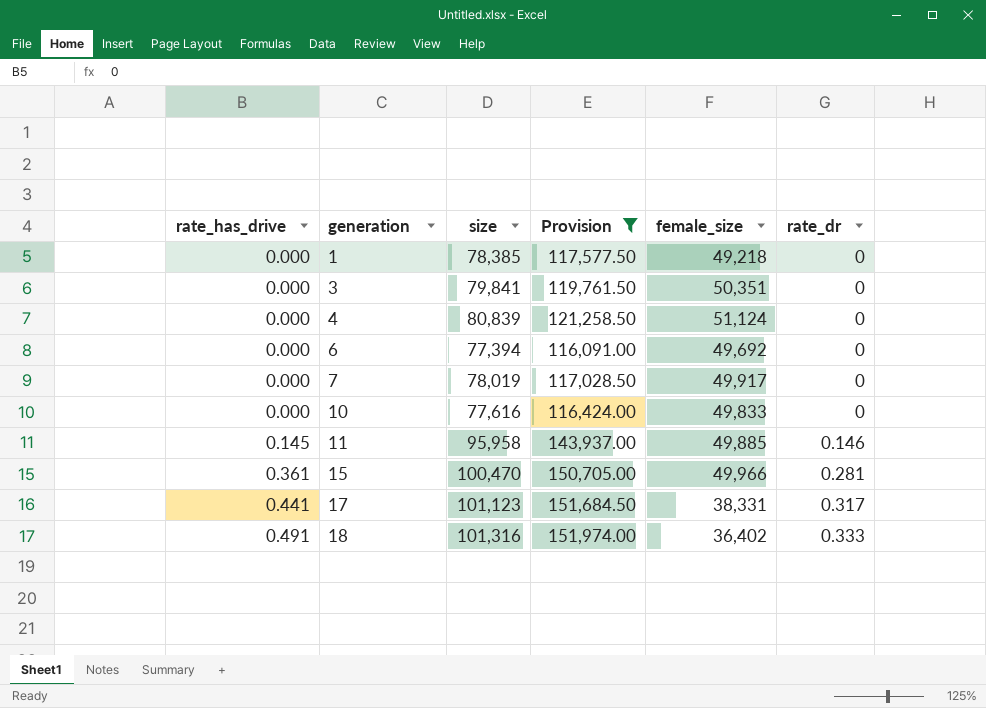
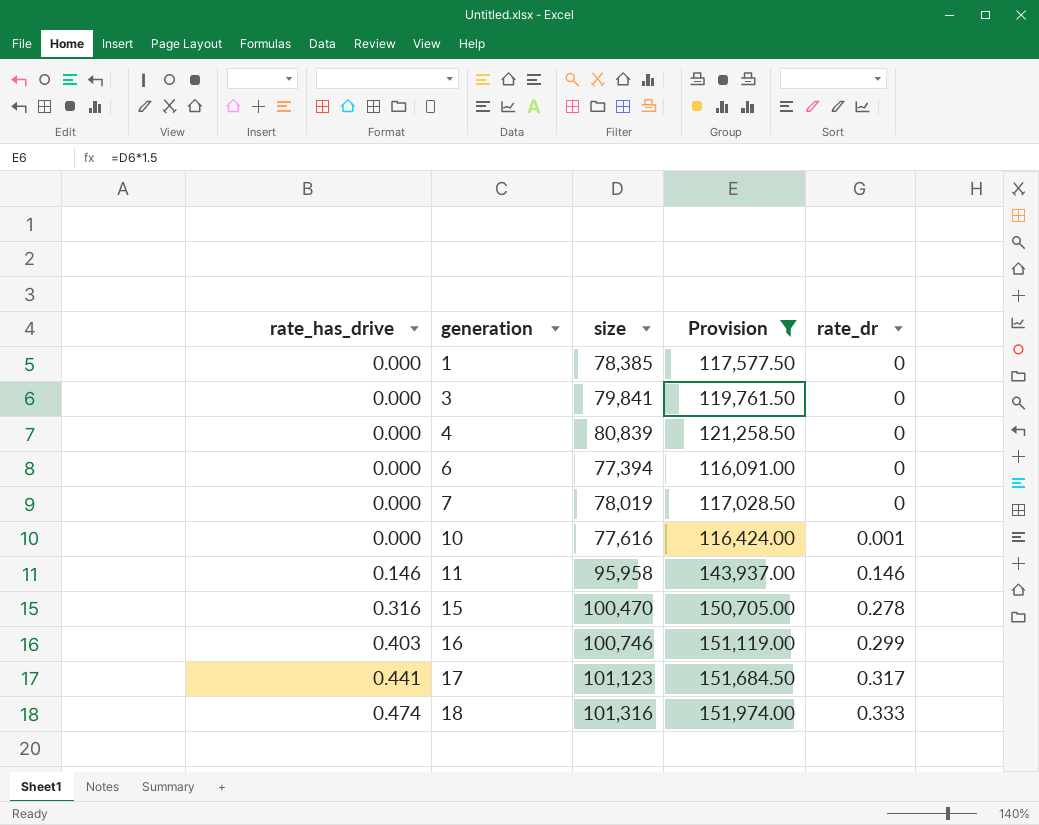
column female_size | position: 5 -> none
10 | rate_dr: 0 -> 0.001
11 | rate_has_drive: 0.145 -> 0.146
15 | rate_has_drive: 0.361 -> 0.316
15 | rate_dr: 0.281 -> 0.278
row 16: none -> 0.403 | 100,746 | 151,119.00 | 0.299
18 | rate_has_drive: 0.491 -> 0.474

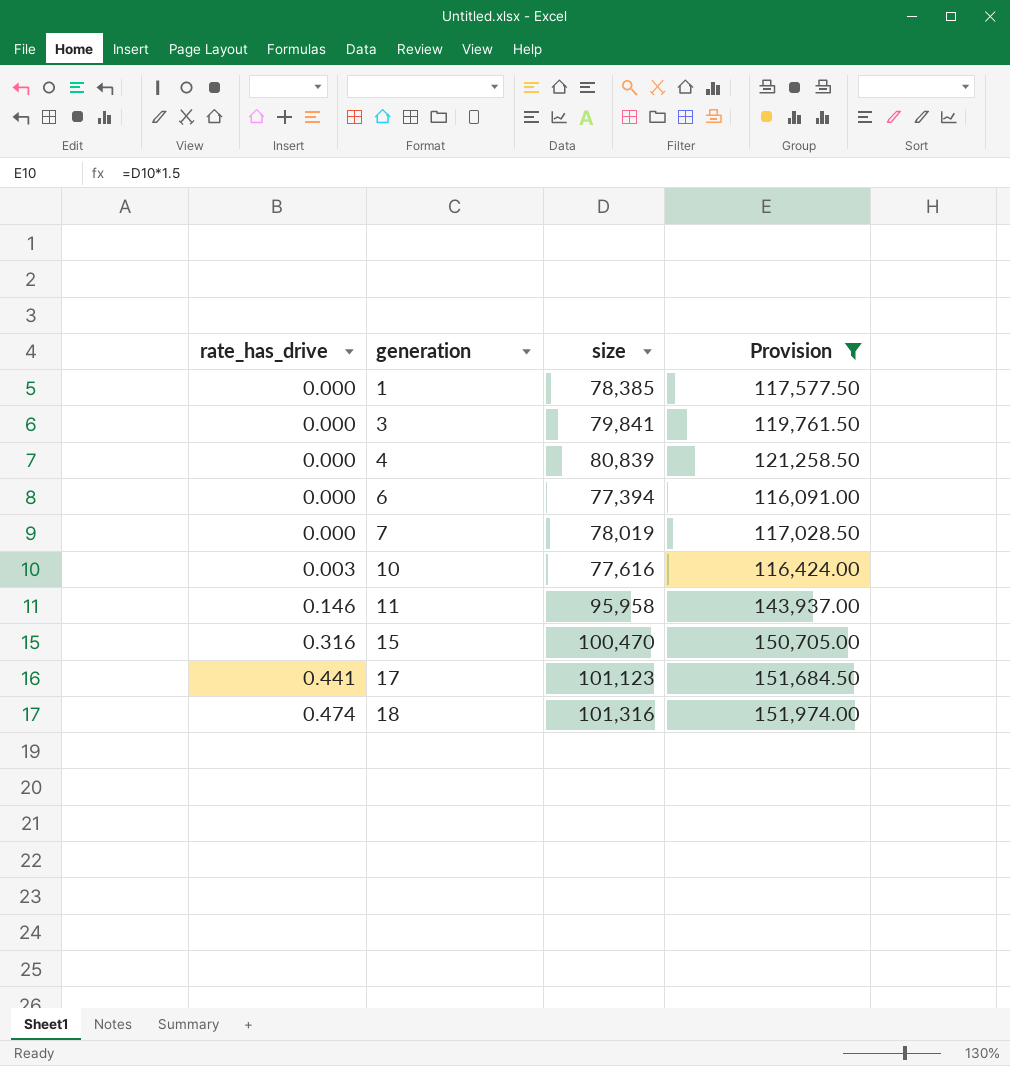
column rate_dr | position: 5 -> none
row 16: 0.403 | 100,746 | 151,119.00 | 0.299 -> none
10 | rate_has_drive: 0.000 -> 0.003

